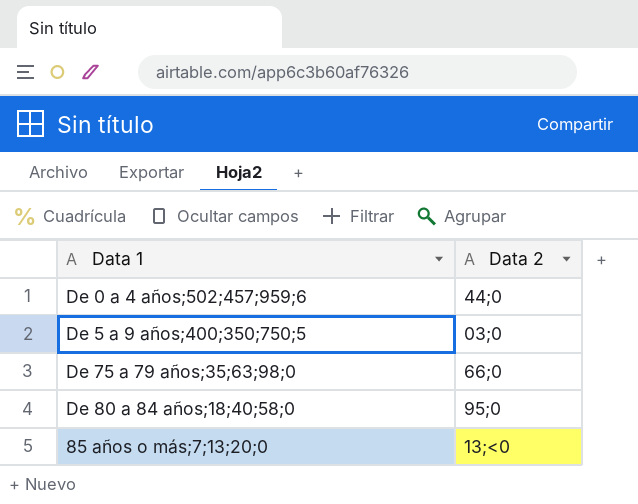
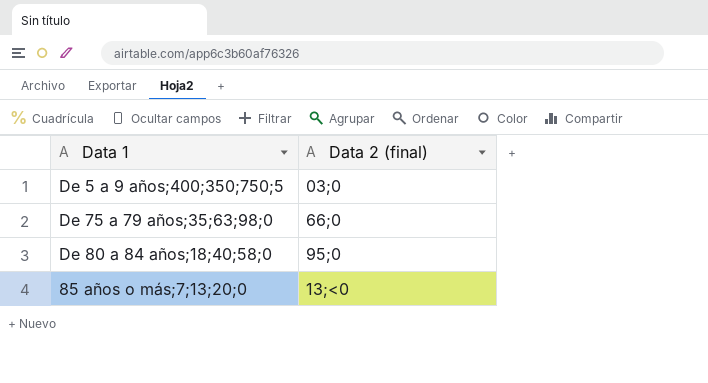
column name: Data 2 -> Data 2 (final)
row De 0 a 4 años;502;457;959;6: 44;0 -> none

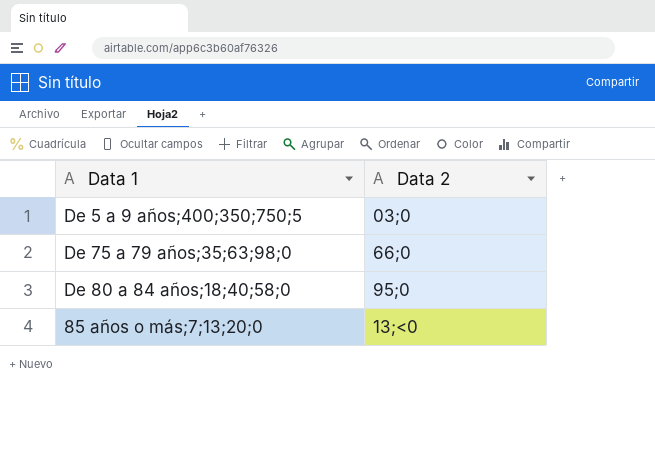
column name: Data 2 (final) -> Data 2

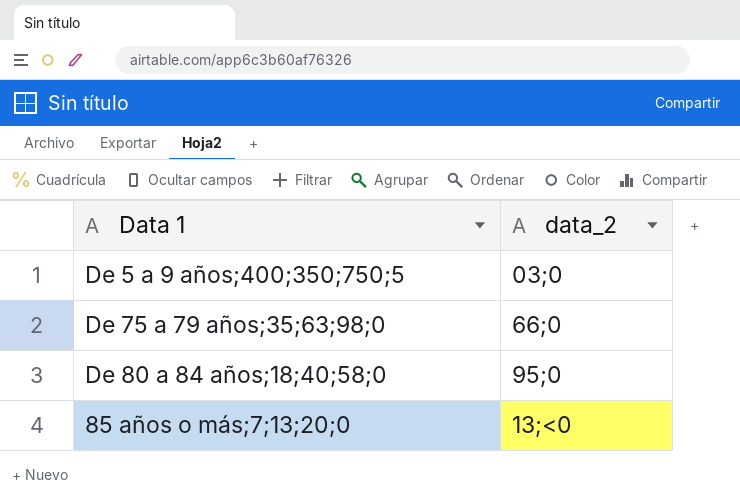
column name: Data 2 -> data_2

